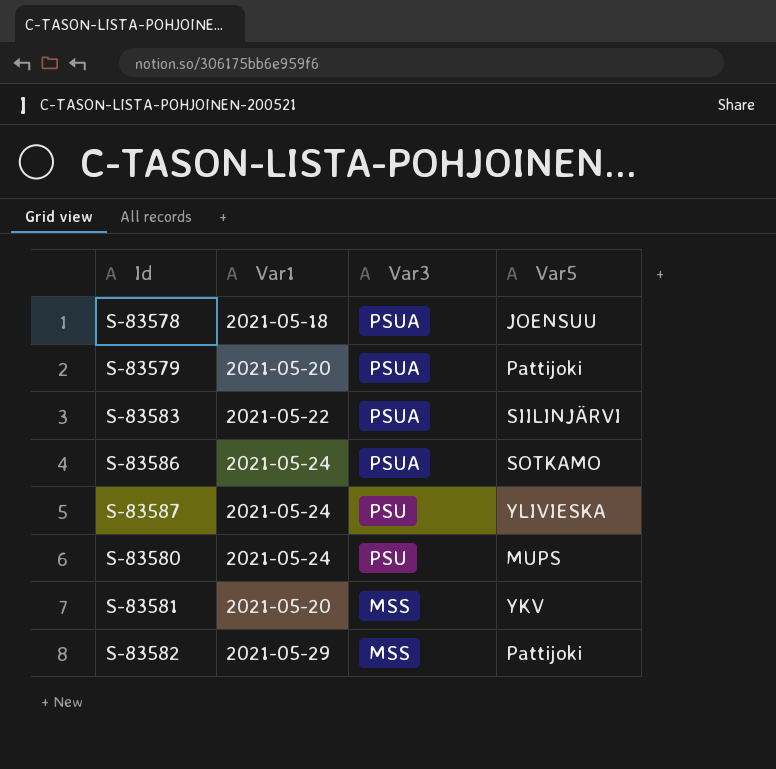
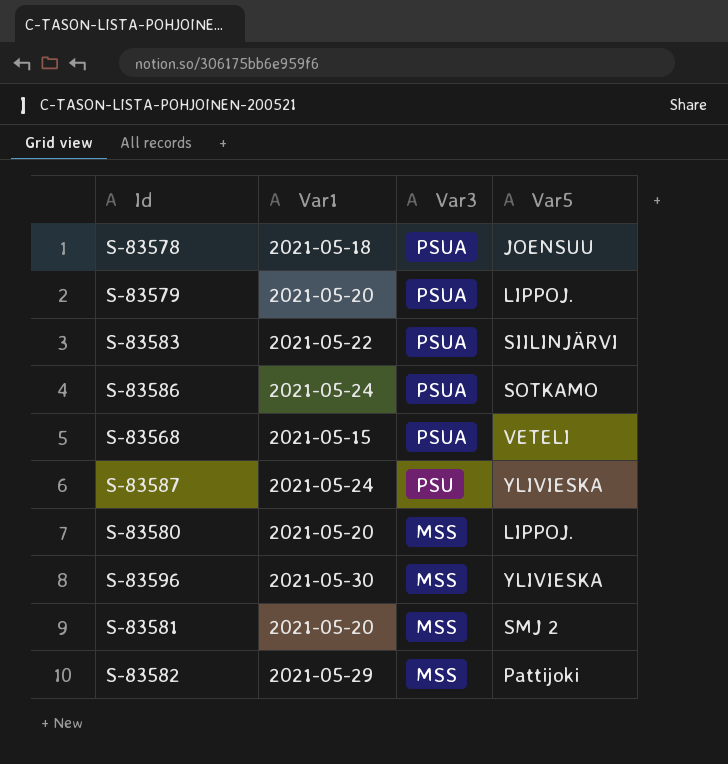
S-83579 | Var5: Pattijoki -> LIPPOJ.
row S-83568: none -> 2021-05-15 | PSUA | VETELI
S-83580 | Var1: 2021-05-24 -> 2021-05-20
S-83580 | Var3: PSU -> MSS
S-83580 | Var5: MUPS -> LIPPOJ.
row S-83596: none -> 2021-05-30 | MSS | YLIVIESKA
S-83581 | Var5: YKV -> SMJ 2

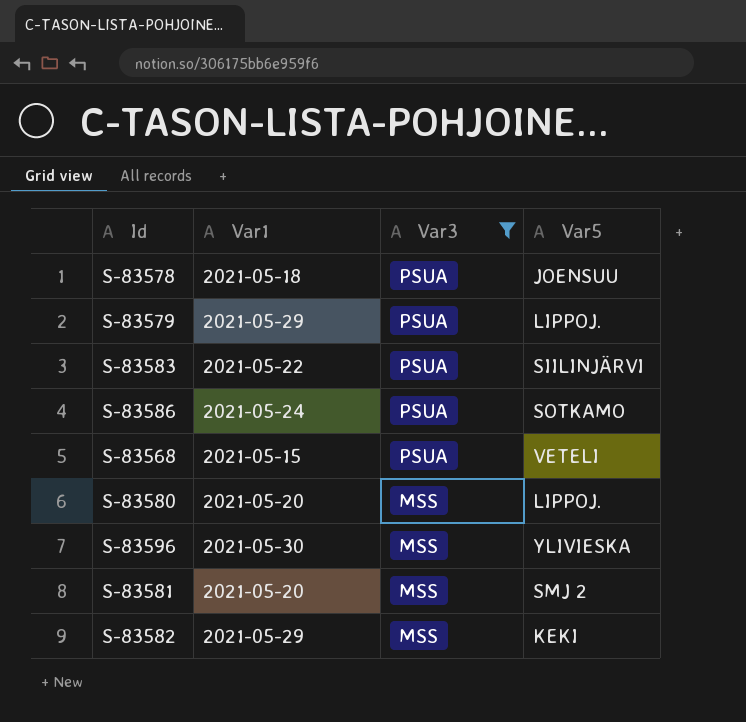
filter: none -> Var3 != PSU
S-83579 | Var1: 2021-05-20 -> 2021-05-29
S-83582 | Var5: Pattijoki -> KEKI

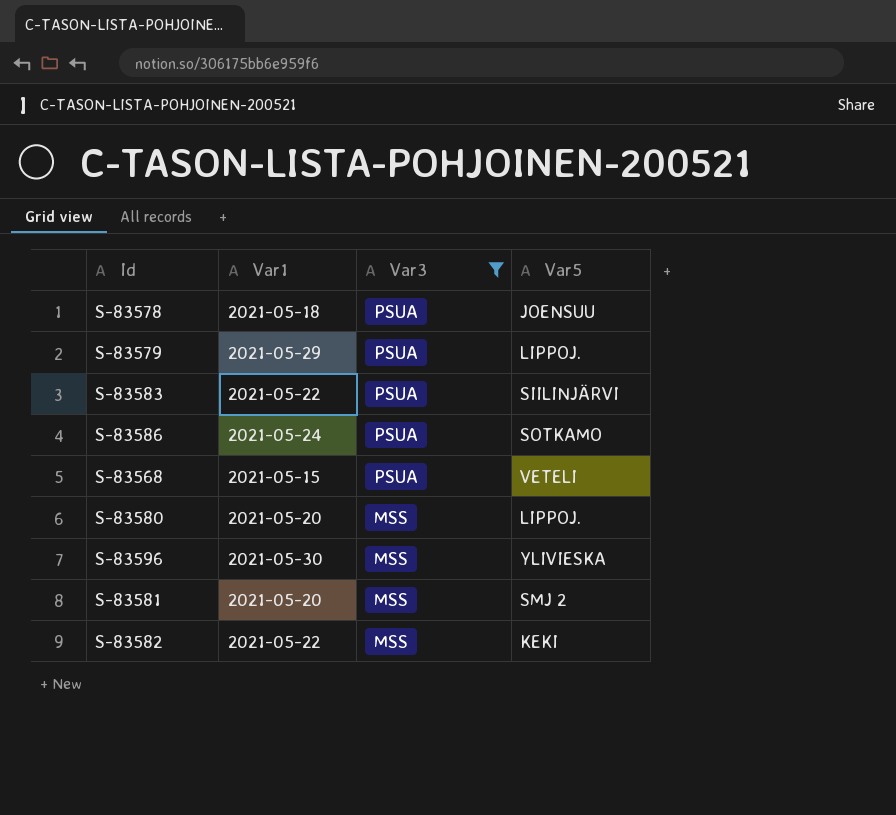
S-83582 | Var1: 2021-05-29 -> 2021-05-22

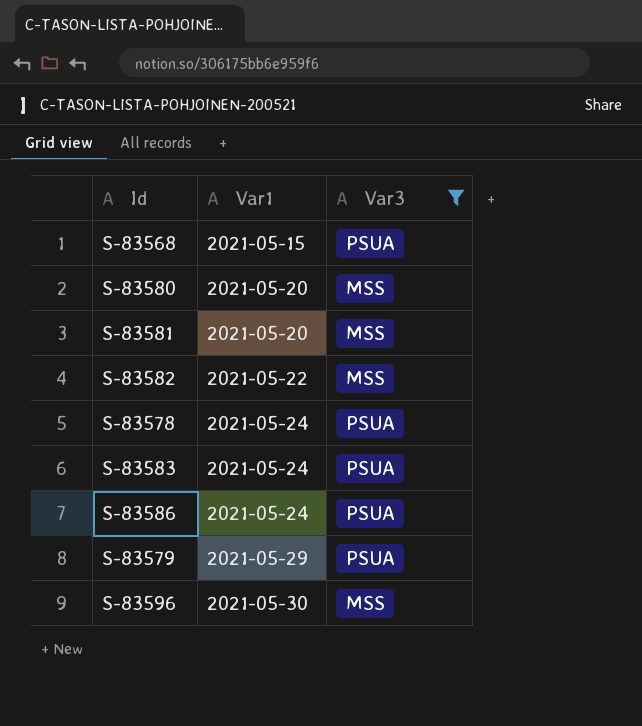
row order: Var3 descending -> Var1 ascending
column Var5 | position: 4 -> none
S-83578 | Var1: 2021-05-18 -> 2021-05-24
S-83583 | Var1: 2021-05-22 -> 2021-05-24

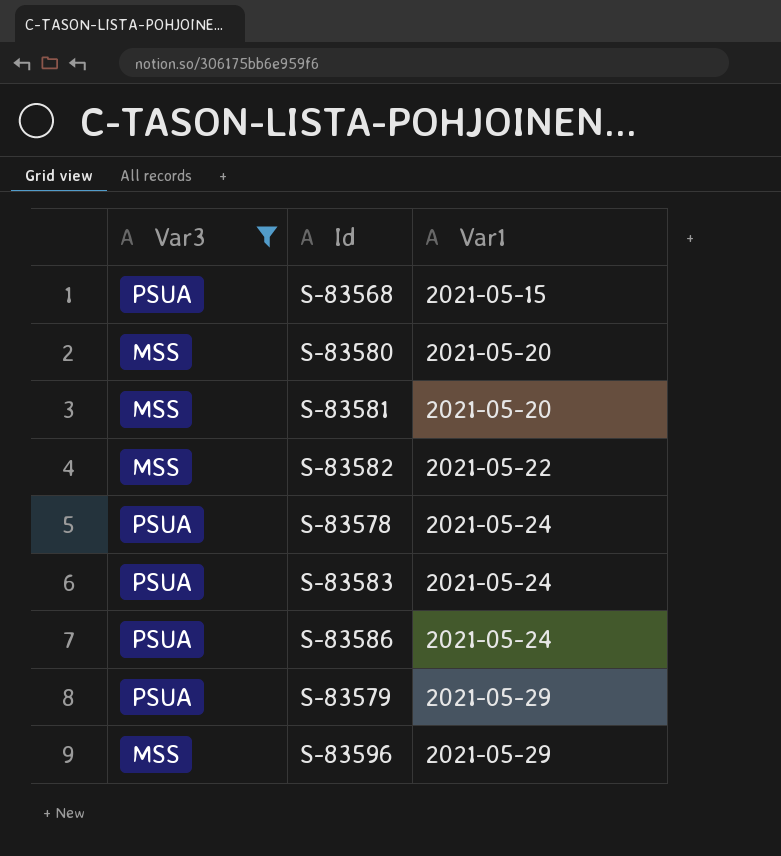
column Var3 | position: 3 -> 1
S-83596 | Var1: 2021-05-30 -> 2021-05-29

